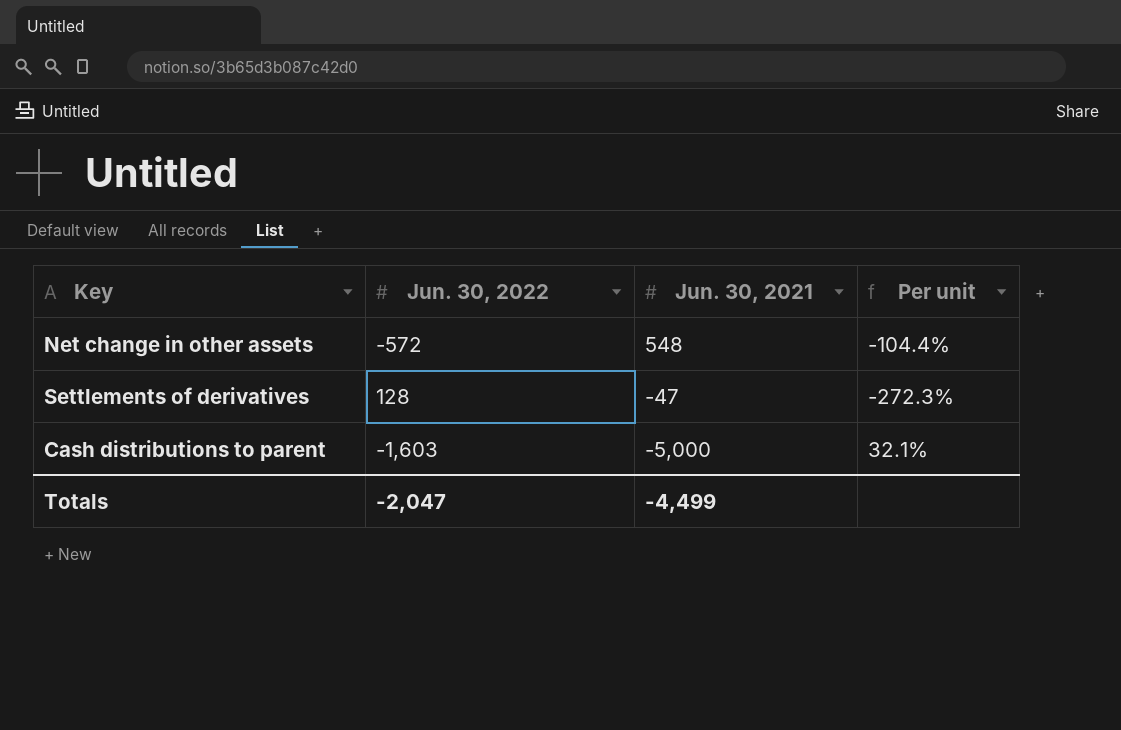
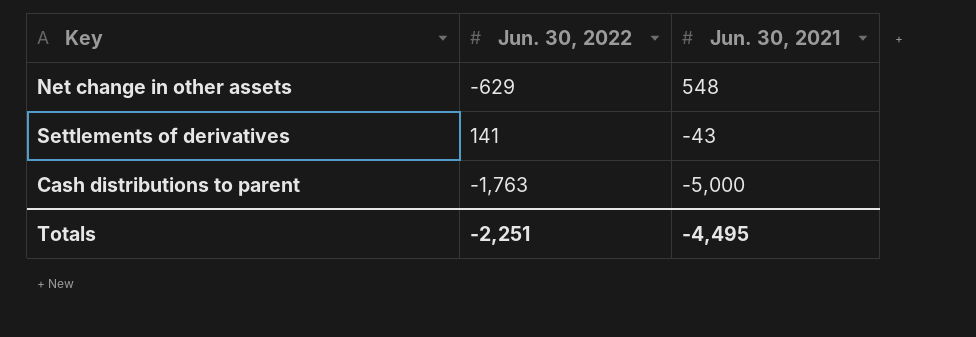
column Per unit | formula: [Jun. 30, 2022] / [Jun. 30, 2021] -> none
Net change in other assets | Jun. 30, 2022: -572 -> -629
Settlements of derivatives | Jun. 30, 2022: 128 -> 141
Settlements of derivatives | Jun. 30, 2021: -47 -> -43
Cash distributions to parent | Jun. 30, 2022: -1,603 -> -1,763
Totals | Jun. 30, 2022: -2,047 -> -2,251
Totals | Jun. 30, 2021: -4,499 -> -4,495

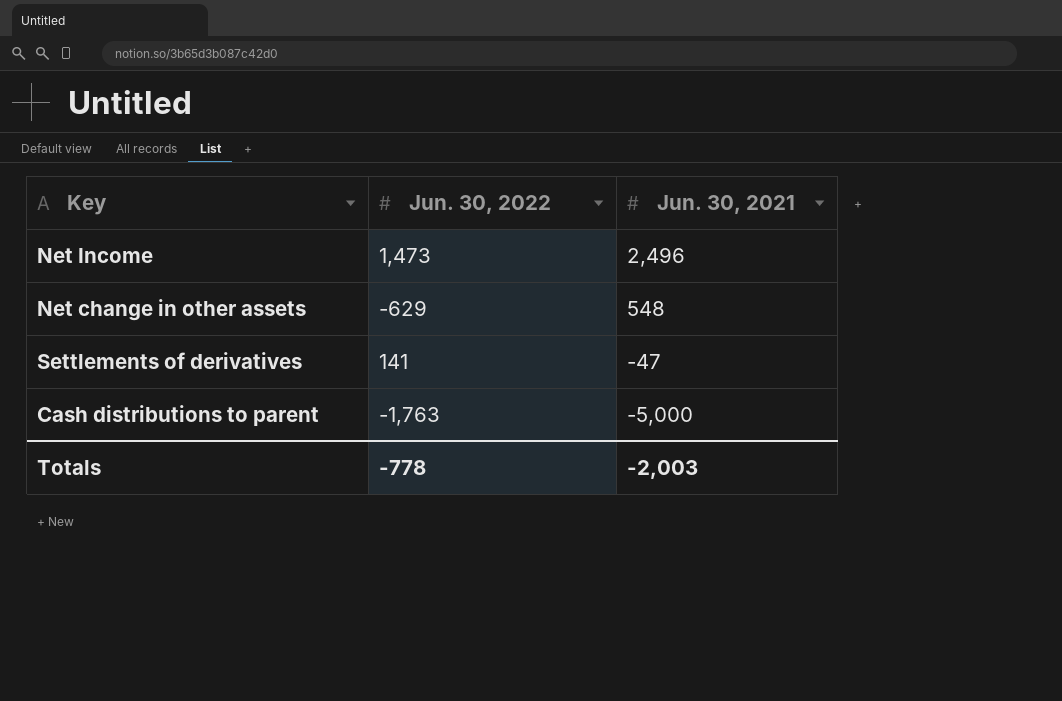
row Net Income: none -> 1,473 | 2,496
Settlements of derivatives | Jun. 30, 2021: -43 -> -47
Totals | Jun. 30, 2022: -2,251 -> -778
Totals | Jun. 30, 2021: -4,495 -> -2,003

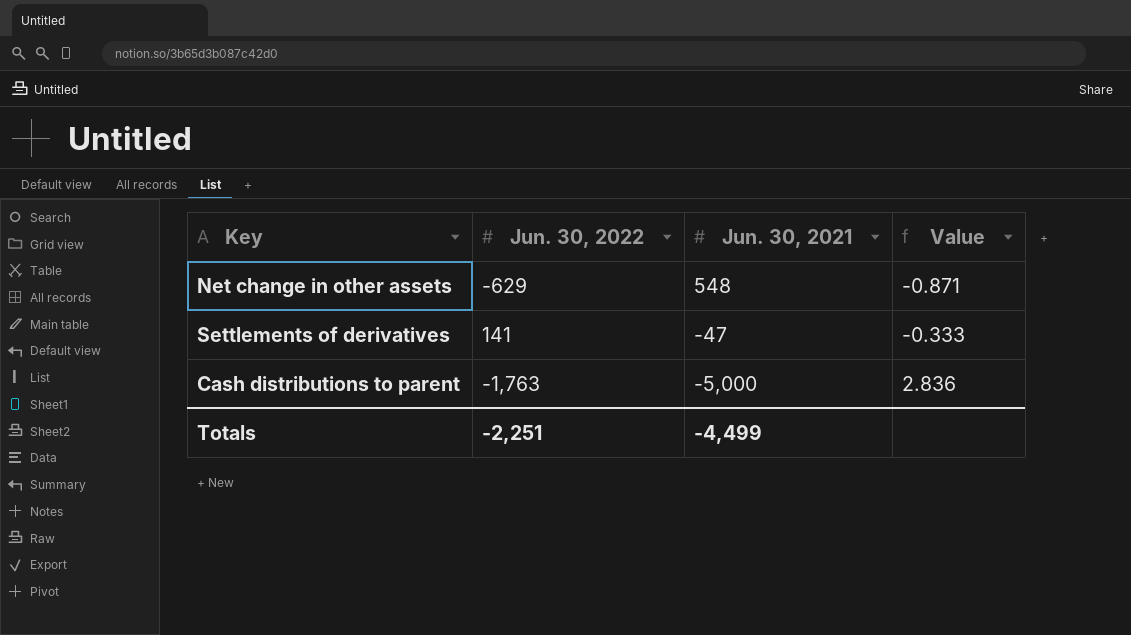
column Value | formula: none -> [Jun. 30, 2021] / [Jun. 30, 2022]
row Net Income: 1,473 | 2,496 -> none
Totals | Jun. 30, 2022: -778 -> -2,251
Totals | Jun. 30, 2021: -2,003 -> -4,499

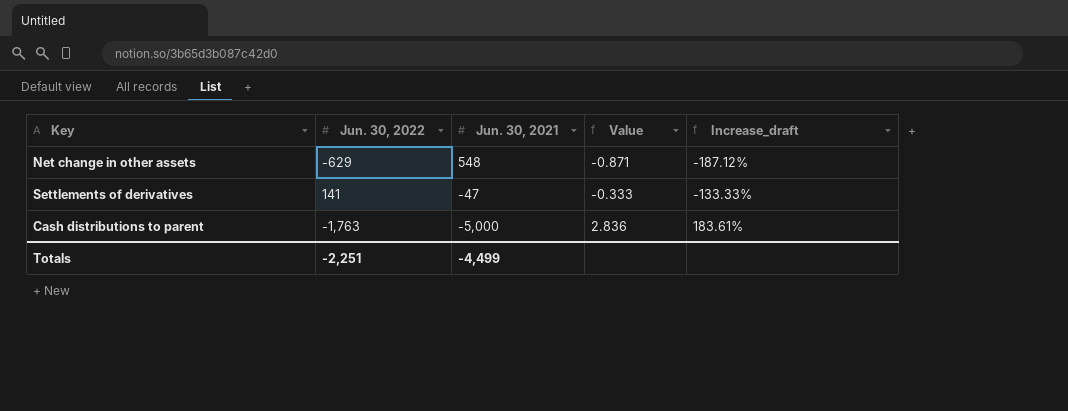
column Increase_draft | formula: none -> ([Jun. 30, 2021] - [Jun. 30, 2022]) / [Jun. 30, 2022]

